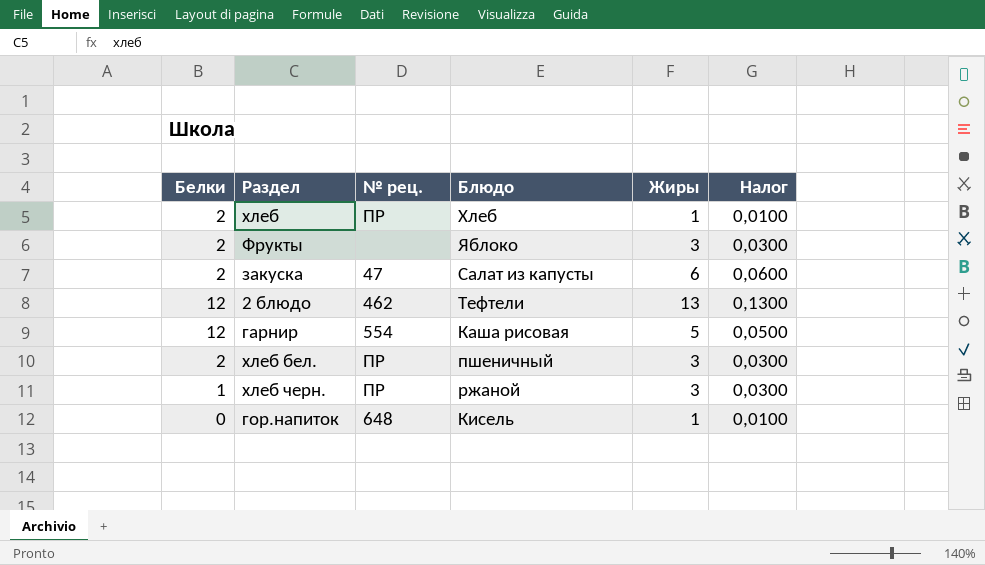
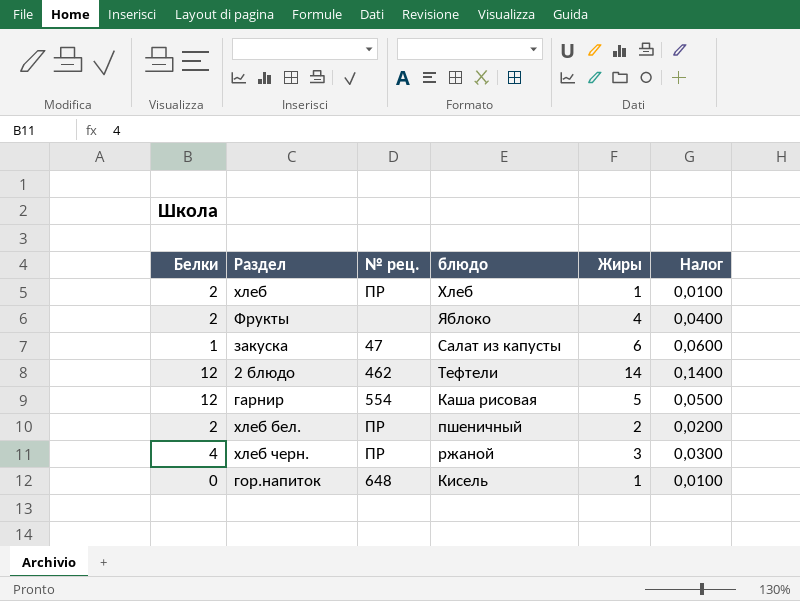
column name: Блюдо -> блюдо
Фрукты | Жиры: 3 -> 4
Фрукты | Налог: 0,0300 -> 0,0400
закуска | Белки: 2 -> 1
2 блюдо | Жиры: 13 -> 14
2 блюдо | Налог: 0,1300 -> 0,1400
хлеб бел. | Жиры: 3 -> 2
хлеб бел. | Налог: 0,0300 -> 0,0200
хлеб черн. | Белки: 1 -> 4

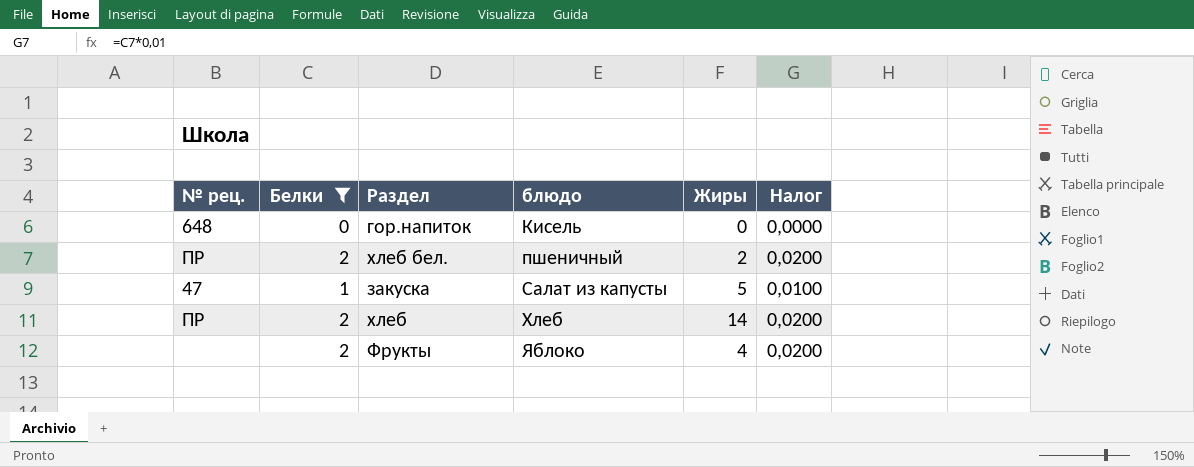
filter: none -> Белки <= 2
row order: none -> блюдо ascending
column № рец. | position: 3 -> 1
column Налог | formula: [Жиры] * 0,01 -> [Белки] * 0,01
гор.напиток | Жиры: 1 -> 0
закуска | Жиры: 6 -> 5
хлеб | Жиры: 1 -> 14

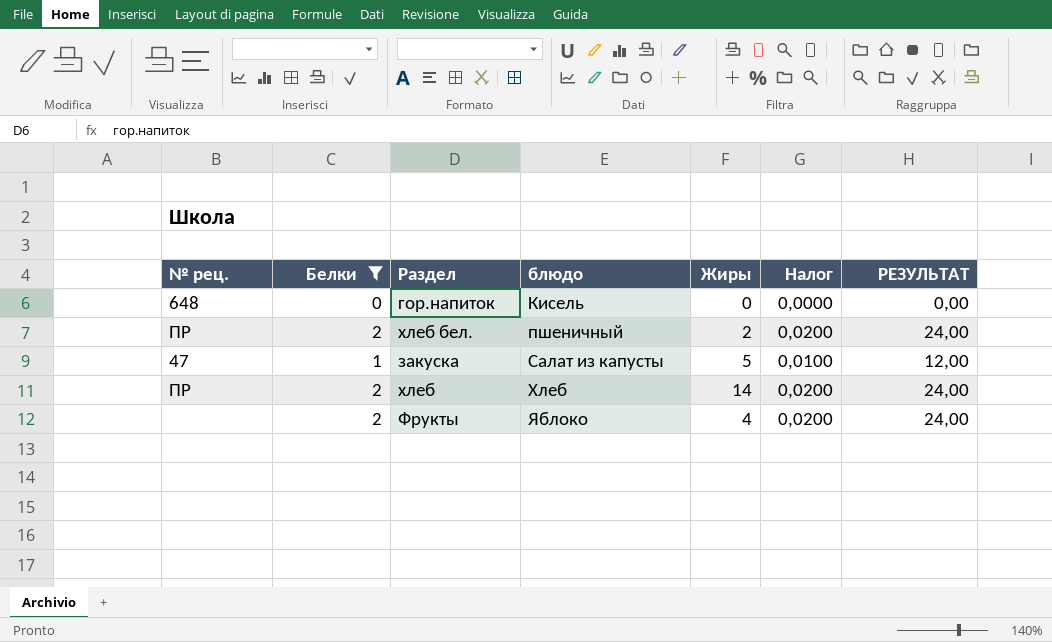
column РЕЗУЛЬТАТ | formula: none -> [Белки] * 12

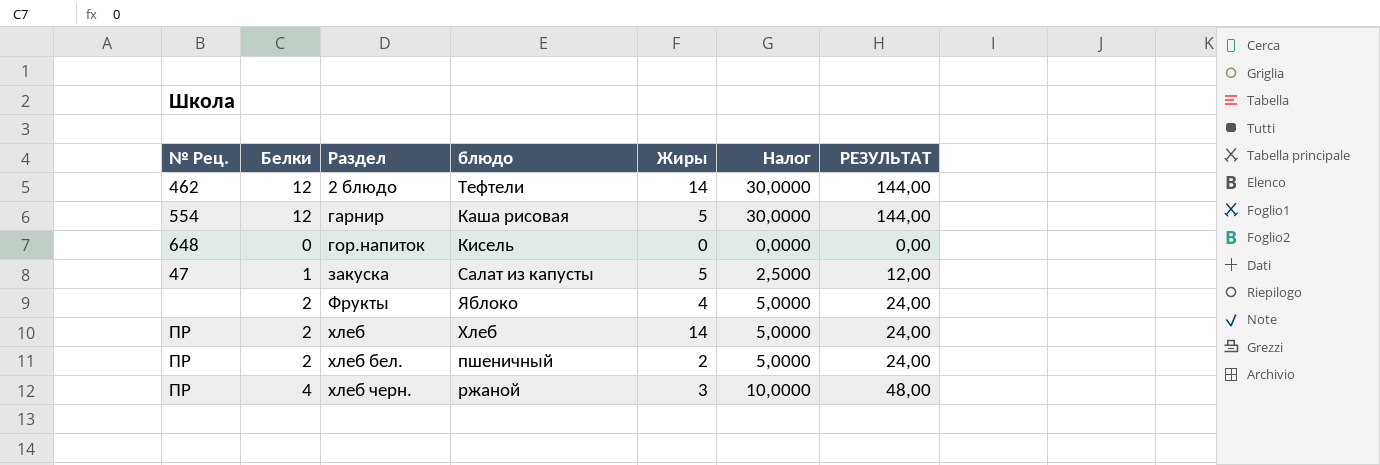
filter: Белки <= 2 -> none
row order: блюдо ascending -> Раздел ascending
column name: № рец. -> № Рец.
column Налог | formula: [Белки] * 0,01 -> [Белки] * 2,5

